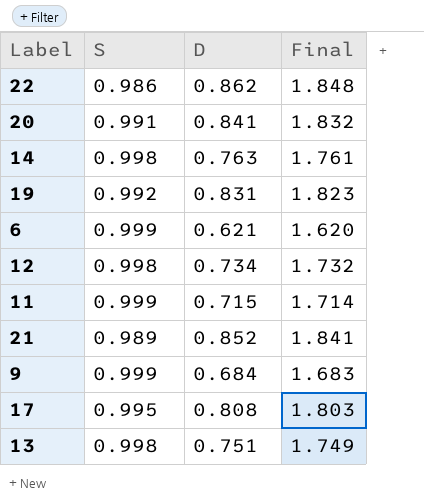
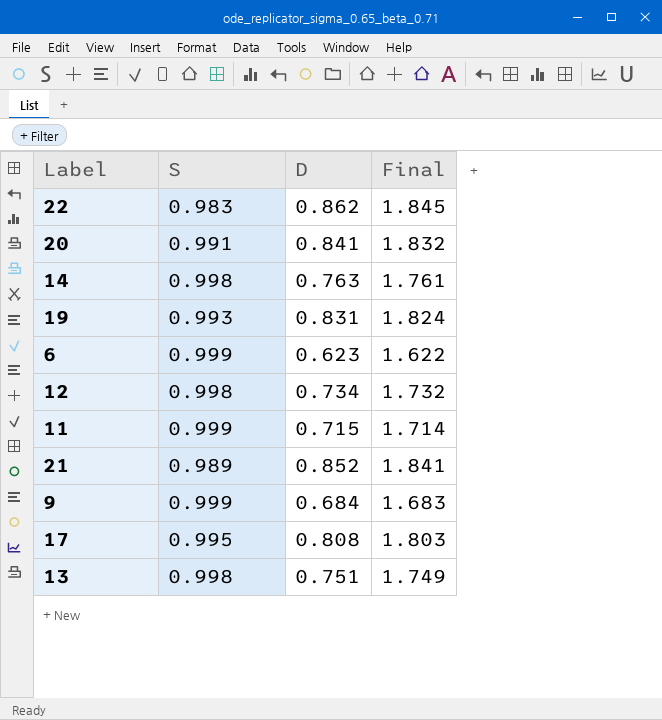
22 | S: 0.986 -> 0.983
22 | Final: 1.848 -> 1.845
19 | S: 0.992 -> 0.993
19 | Final: 1.823 -> 1.824
6 | D: 0.621 -> 0.623
6 | Final: 1.620 -> 1.622

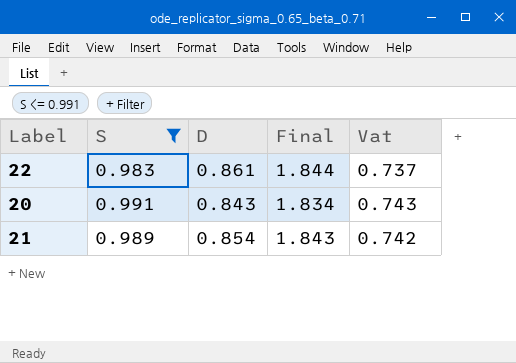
filter: none -> S <= 0.991
column Vat | formula: none -> [S] * 0.75
22 | D: 0.862 -> 0.861
22 | Final: 1.845 -> 1.844
20 | D: 0.841 -> 0.843
20 | Final: 1.832 -> 1.834
21 | D: 0.852 -> 0.854
21 | Final: 1.841 -> 1.843

